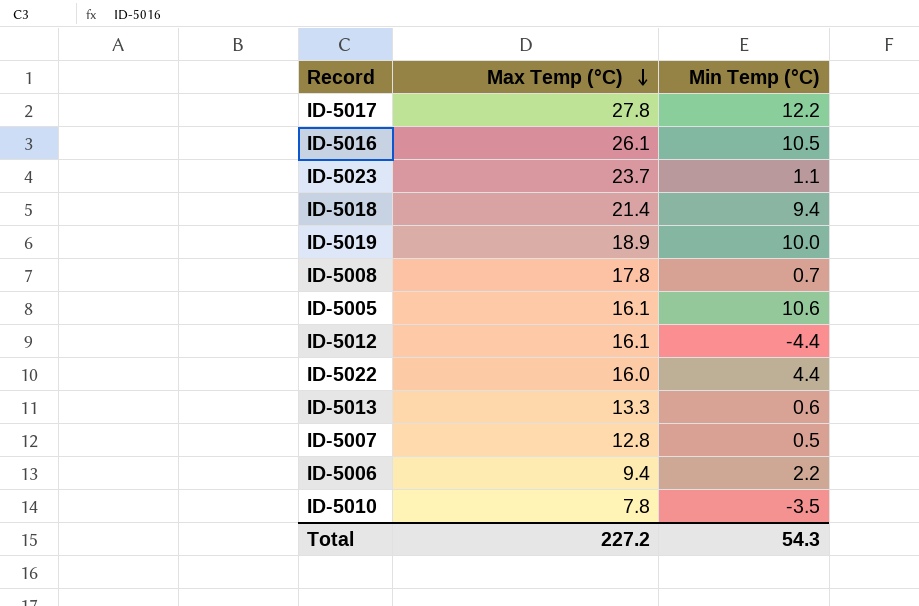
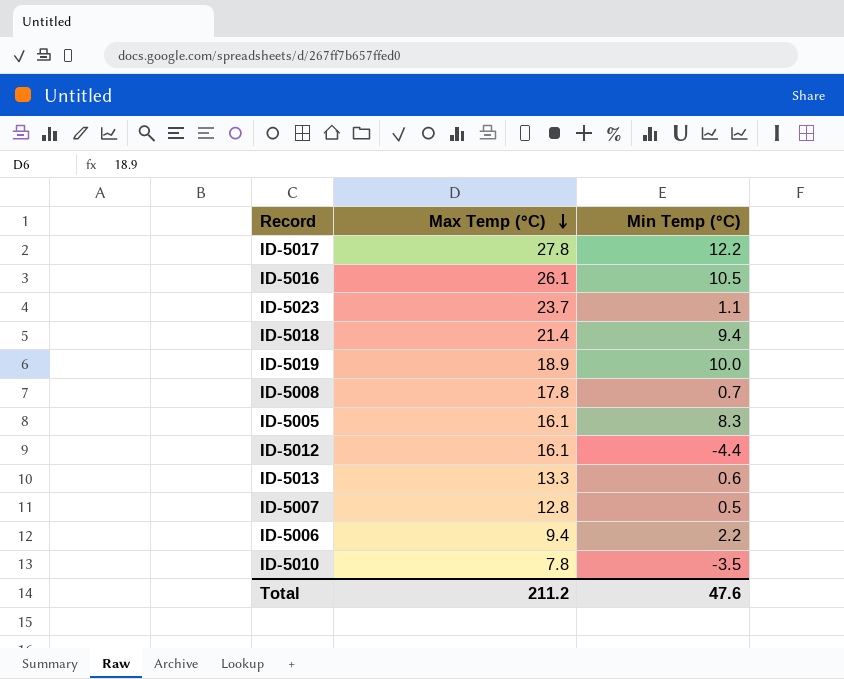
row ID-5022: 16.0 | 4.4 -> none
ID-5005 | Min Temp (°C): 10.6 -> 8.3
Total | Max Temp (°C): 227.2 -> 211.2
Total | Min Temp (°C): 54.3 -> 47.6

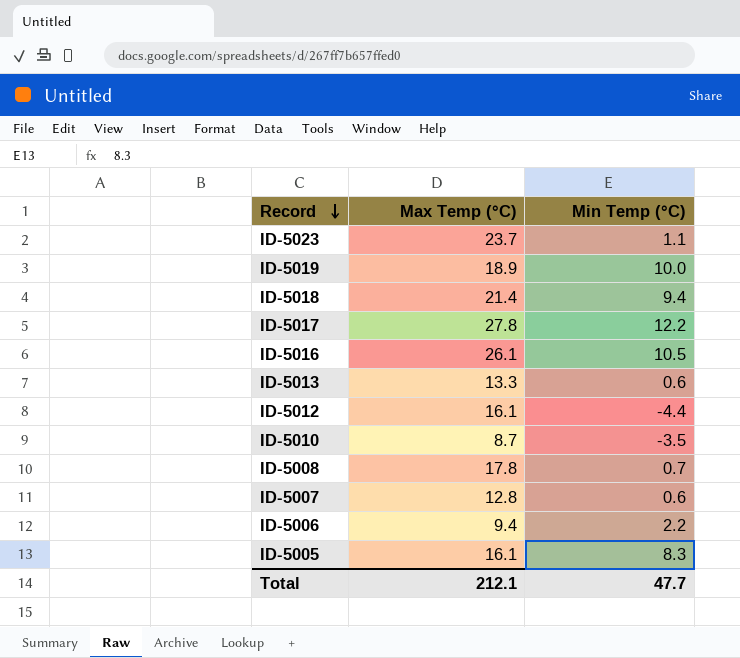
row order: Max Temp (°C) descending -> Record descending
ID-5010 | Max Temp (°C): 7.8 -> 8.7
ID-5007 | Min Temp (°C): 0.5 -> 0.6
Total | Max Temp (°C): 211.2 -> 212.1
Total | Min Temp (°C): 47.6 -> 47.7

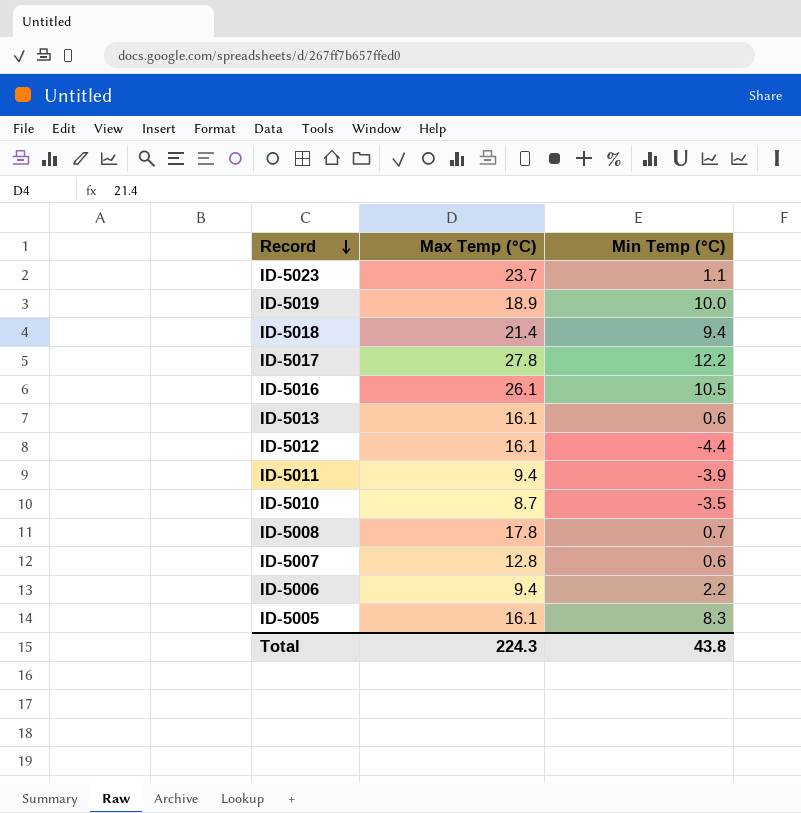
ID-5013 | Max Temp (°C): 13.3 -> 16.1
row ID-5011: none -> 9.4 | -3.9
Total | Max Temp (°C): 212.1 -> 224.3
Total | Min Temp (°C): 47.7 -> 43.8

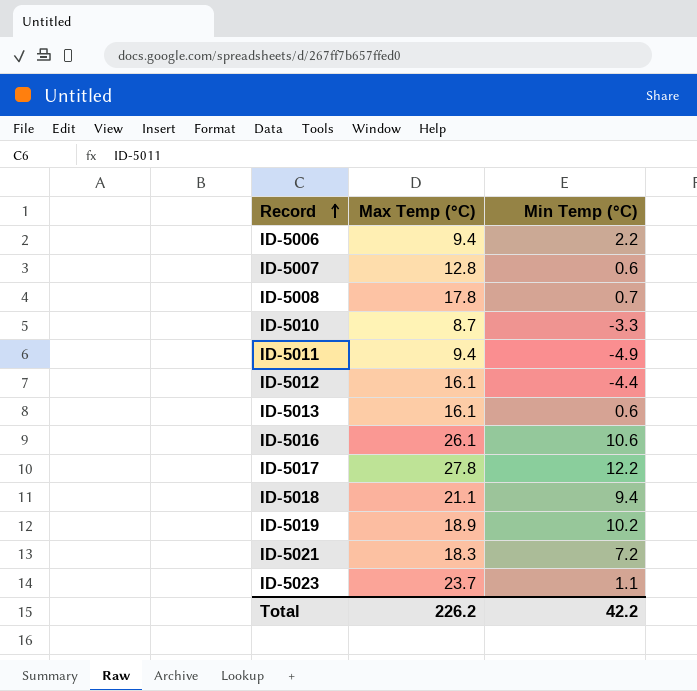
row order: Record descending -> Record ascending
row ID-5005: 16.1 | 8.3 -> none
ID-5010 | Min Temp (°C): -3.5 -> -3.3
ID-5011 | Min Temp (°C): -3.9 -> -4.9
ID-5016 | Min Temp (°C): 10.5 -> 10.6
ID-5018 | Max Temp (°C): 21.4 -> 21.1
ID-5019 | Min Temp (°C): 10.0 -> 10.2
row ID-5021: none -> 18.3 | 7.2
Total | Max Temp (°C): 224.3 -> 226.2
Total | Min Temp (°C): 43.8 -> 42.2

